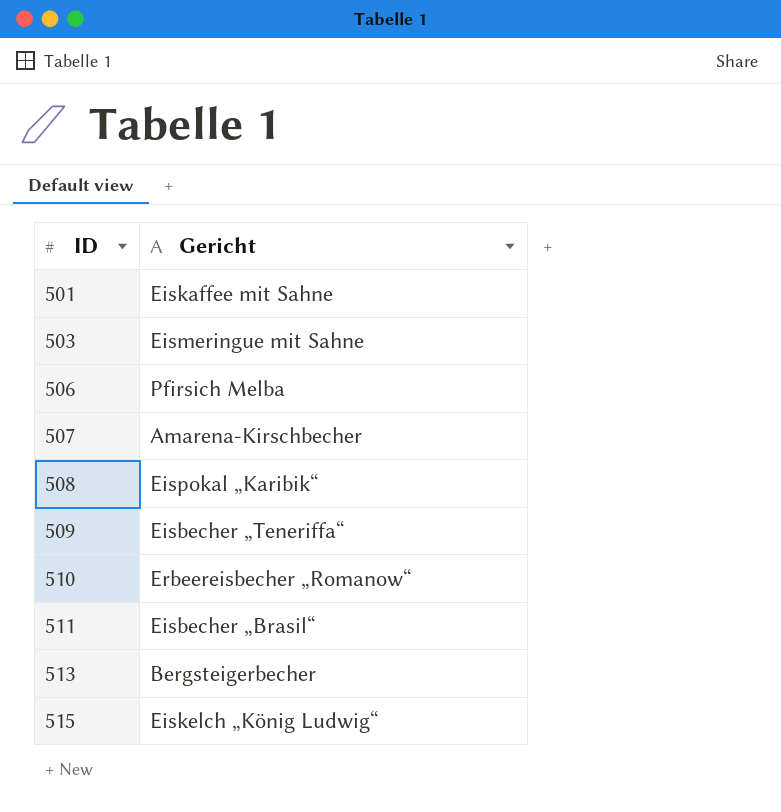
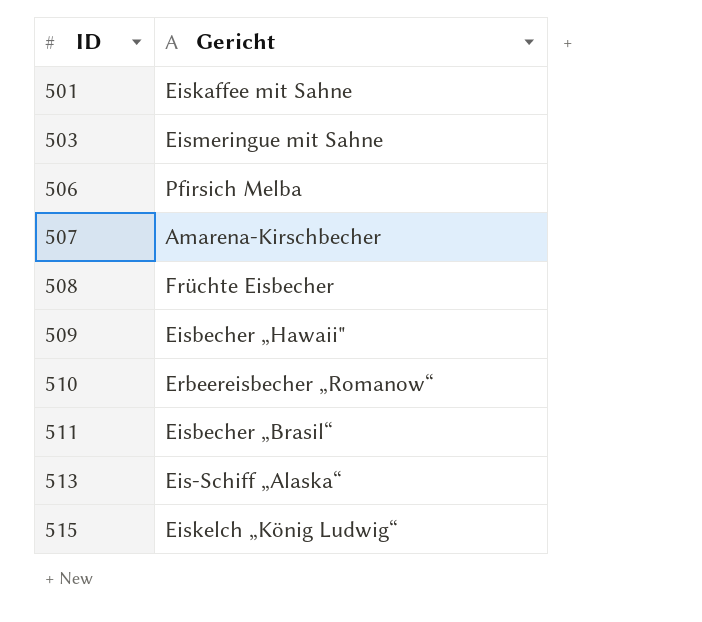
508 | Gericht: Eispokal „Karibik“ -> Früchte Eisbecher
509 | Gericht: Eisbecher „Teneriffa“ -> Eisbecher „Hawaii"
513 | Gericht: Bergsteigerbecher -> Eis-Schiff „Alaska“

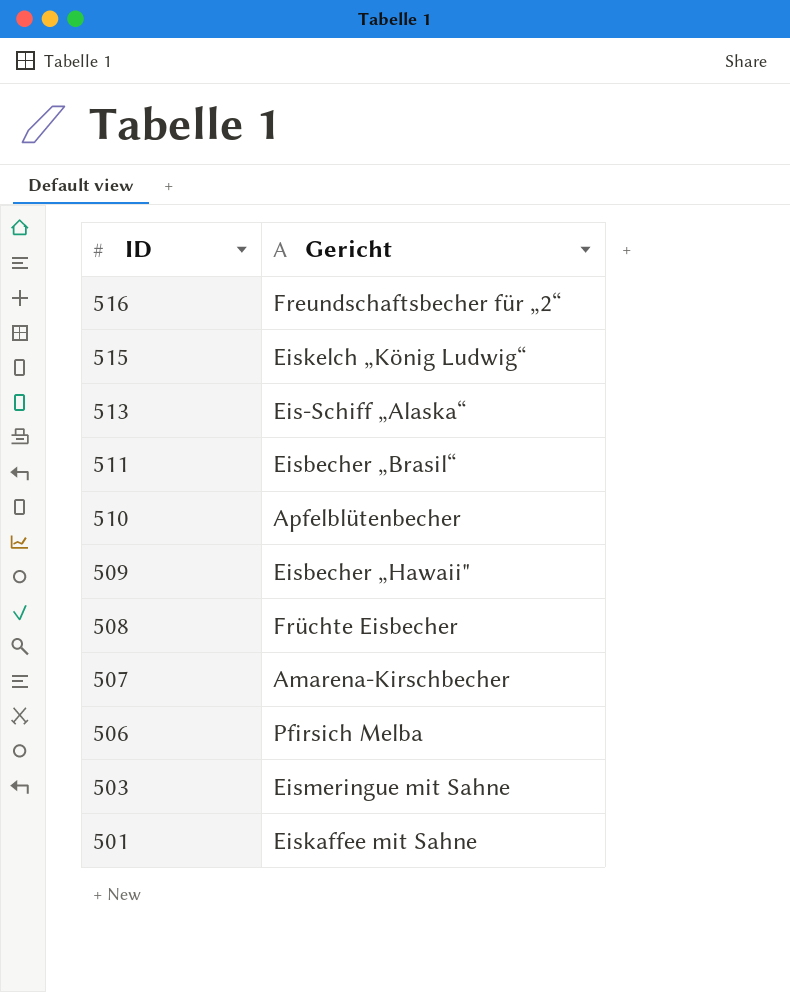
row order: ID ascending -> ID descending
row 516: none -> Freundschaftsbecher für „2“
510 | Gericht: Erbeereisbecher „Romanow“ -> Apfelblütenbecher

